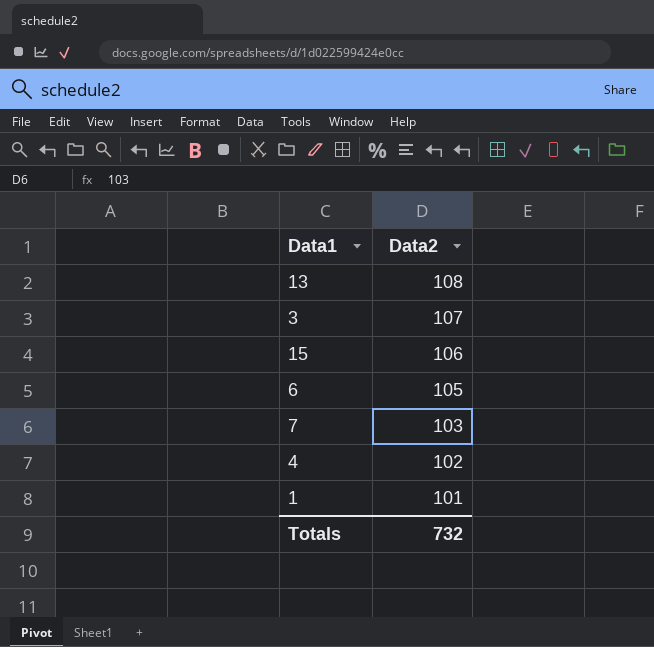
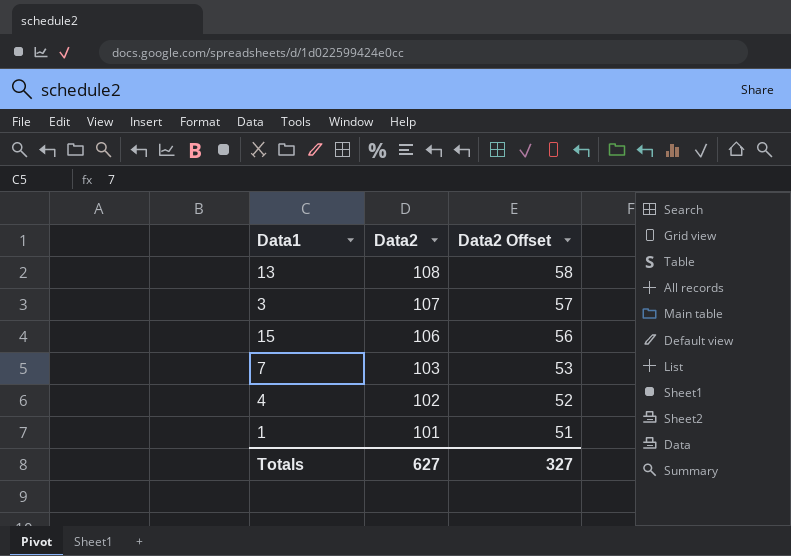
column Data2 Offset | formula: none -> [Data2] - 50
row 6: 105 -> none
Totals | Data2: 732 -> 627

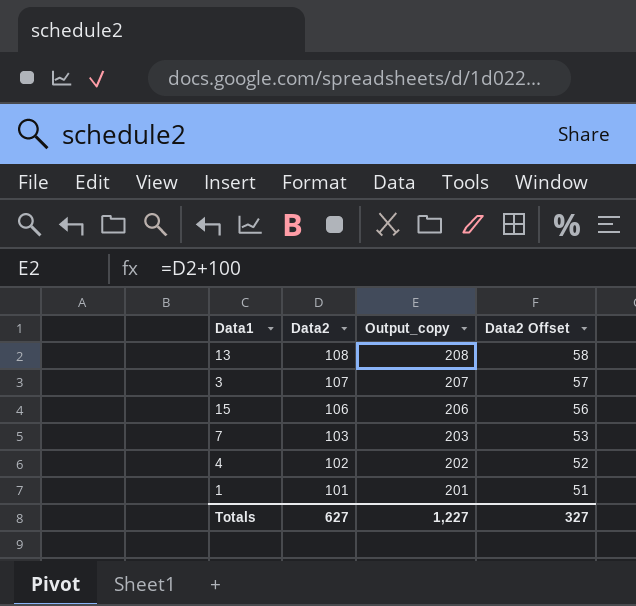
column Output_copy | formula: none -> [Data2] + 100

